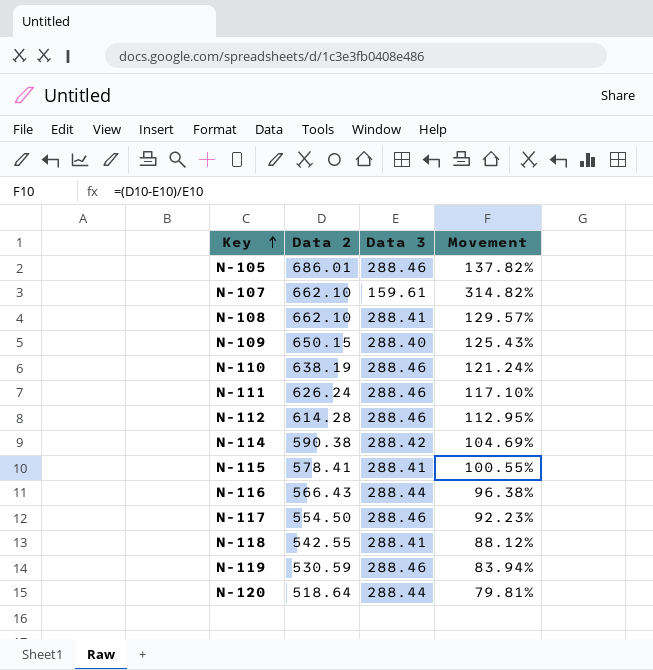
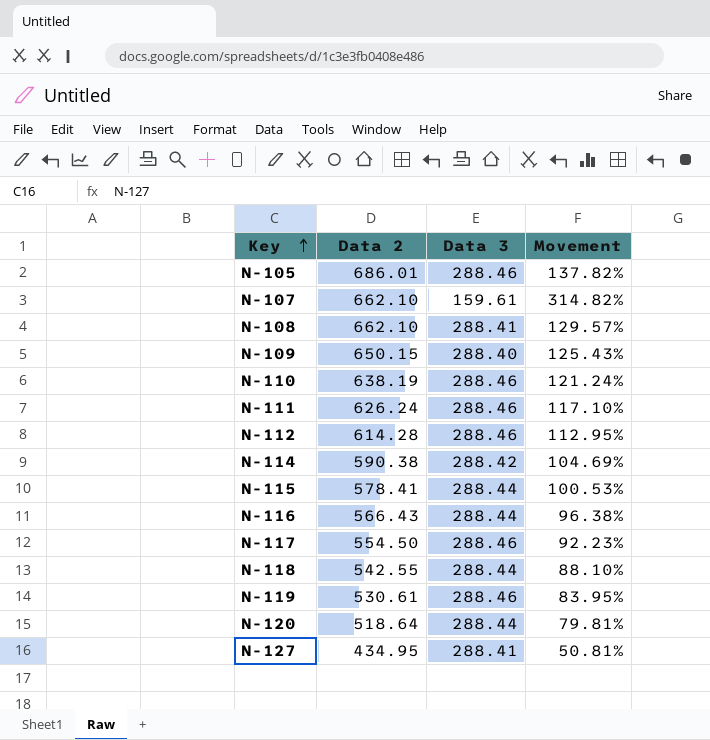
N-115 | Data 3: 288.41 -> 288.44
N-115 | Movement: 100.55% -> 100.53%
N-118 | Data 3: 288.41 -> 288.44
N-118 | Movement: 88.12% -> 88.10%
N-119 | Data 2: 530.59 -> 530.61
N-119 | Movement: 83.94% -> 83.95%
row N-127: none -> 434.95 | 288.41 | 50.81%

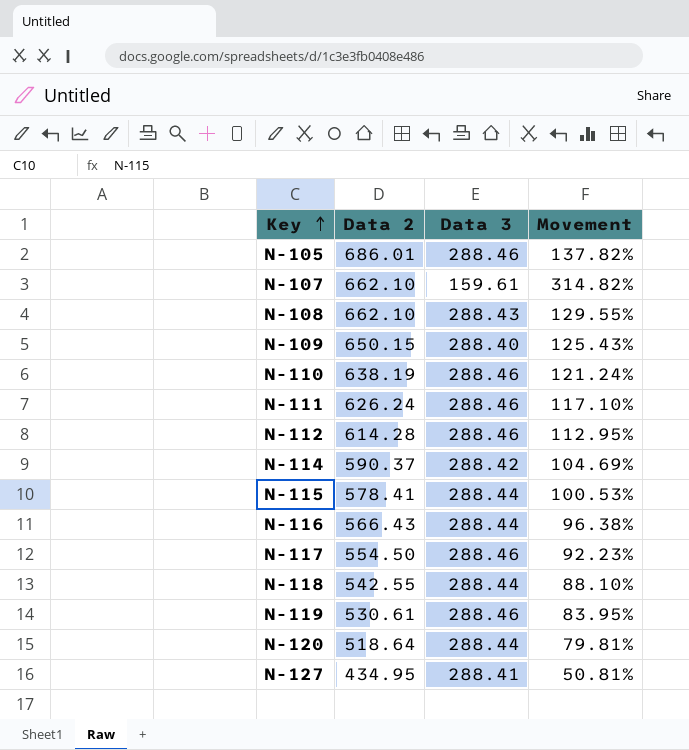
N-108 | Data 3: 288.41 -> 288.43
N-108 | Movement: 129.57% -> 129.55%
N-114 | Data 2: 590.38 -> 590.37

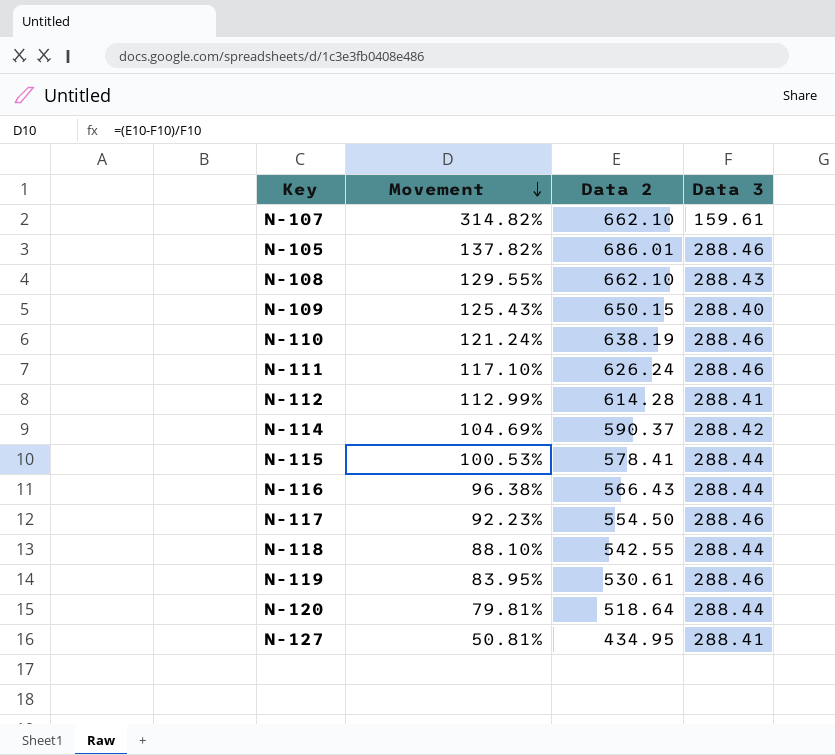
row order: Key ascending -> Movement descending
column Movement | position: 4 -> 2
N-112 | Movement: 112.95% -> 112.99%
N-112 | Data 3: 288.46 -> 288.41

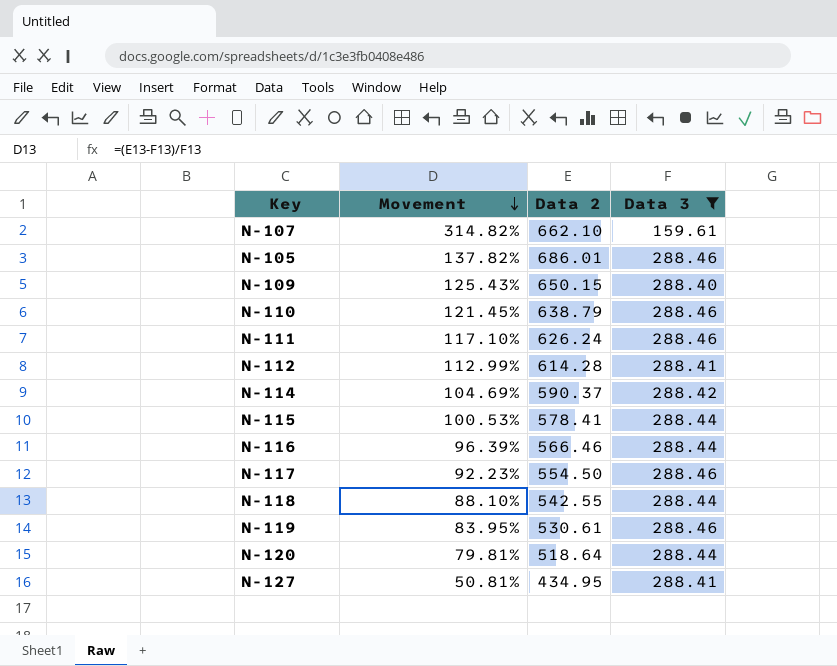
filter: none -> Data 3 != 288.43
N-110 | Movement: 121.24% -> 121.45%
N-110 | Data 2: 638.19 -> 638.79
N-116 | Movement: 96.38% -> 96.39%
N-116 | Data 2: 566.43 -> 566.46

